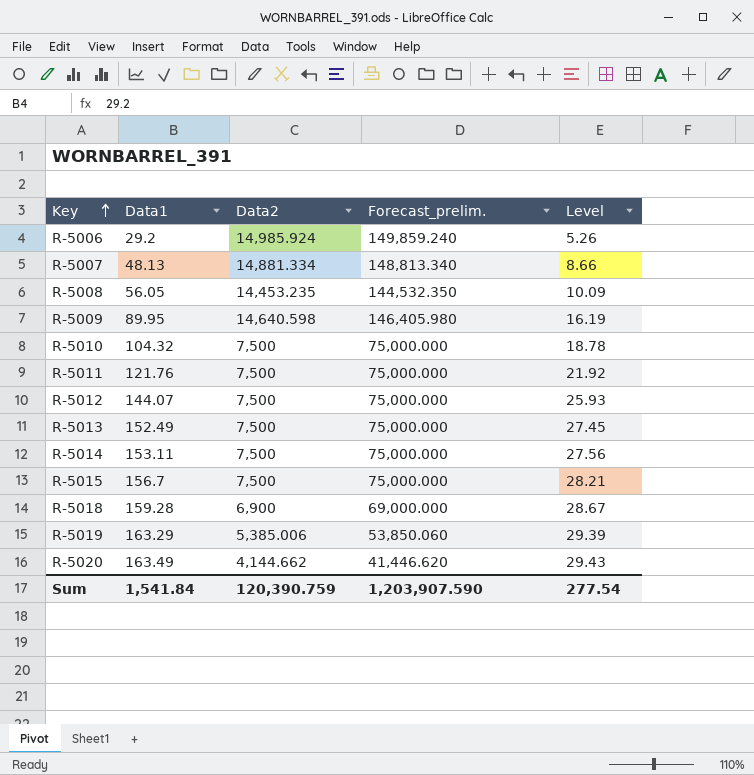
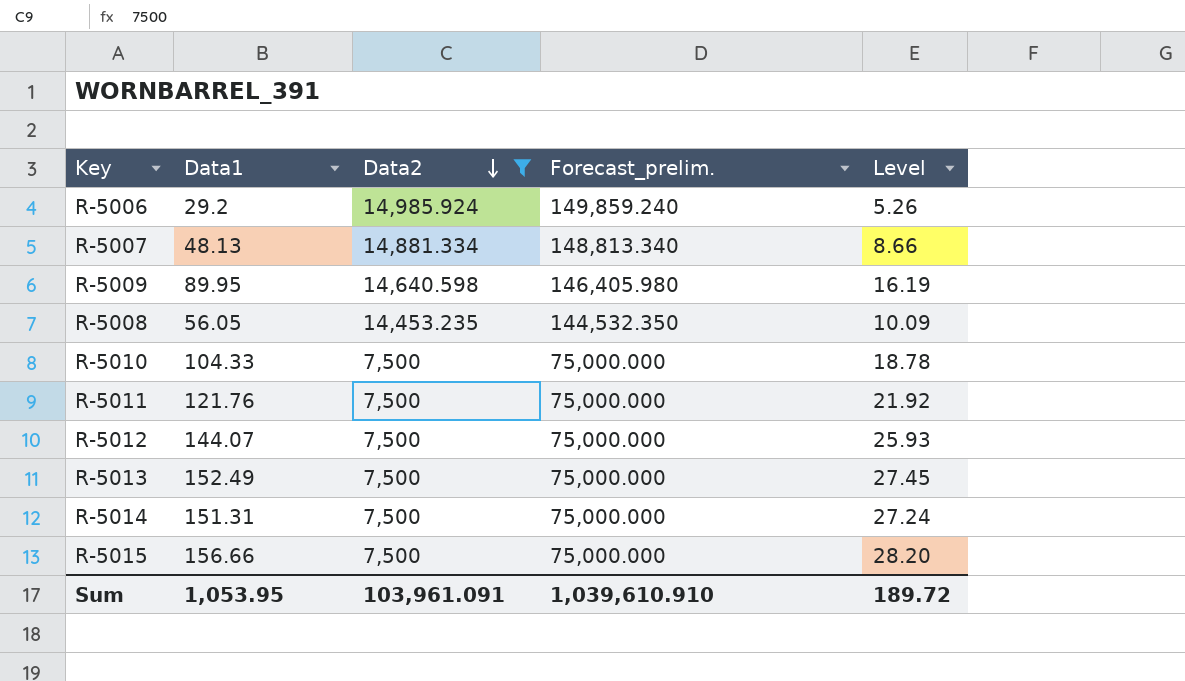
filter: none -> Data2 >= 7,500
row order: Key ascending -> Data2 descending
R-5010 | Data1: 104.32 -> 104.33
R-5014 | Data1: 153.11 -> 151.31
R-5014 | Level: 27.56 -> 27.24
R-5015 | Data1: 156.7 -> 156.66
R-5015 | Level: 28.21 -> 28.20
Sum | Data1: 1,541.84 -> 1,053.95
Sum | Data2: 120,390.759 -> 103,961.091
Sum | Forecast_prelim.: 1,203,907.590 -> 1,039,610.910
Sum | Level: 277.54 -> 189.72

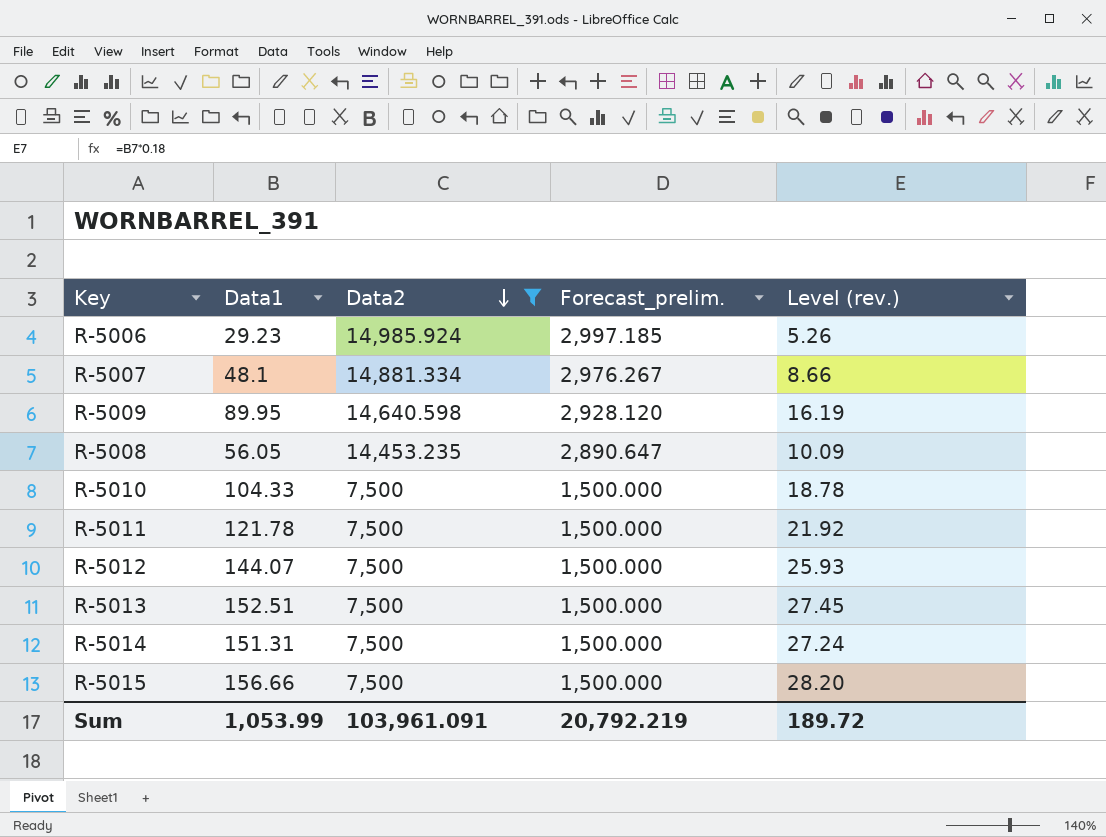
column Forecast_prelim. | formula: [Data2] * 10 -> [Data2] * 0.2
column name: Level -> Level (rev.)
R-5006 | Data1: 29.2 -> 29.23
R-5007 | Data1: 48.13 -> 48.1
R-5011 | Data1: 121.76 -> 121.78
R-5013 | Data1: 152.49 -> 152.51
Sum | Data1: 1,053.95 -> 1,053.99
Sum | Forecast_prelim.: 1,039,610.910 -> 20,792.219

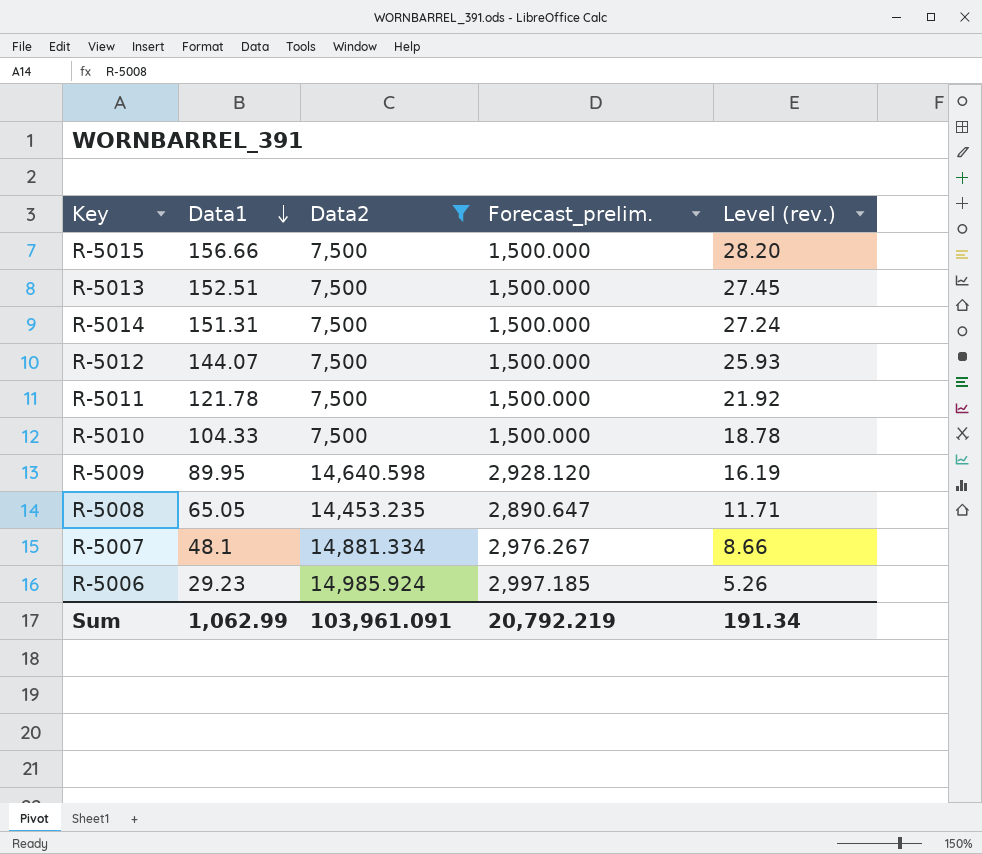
row order: Data2 descending -> Data1 descending
R-5008 | Data1: 56.05 -> 65.05
R-5008 | Level (rev.): 10.09 -> 11.71
Sum | Data1: 1,053.99 -> 1,062.99
Sum | Level (rev.): 189.72 -> 191.34

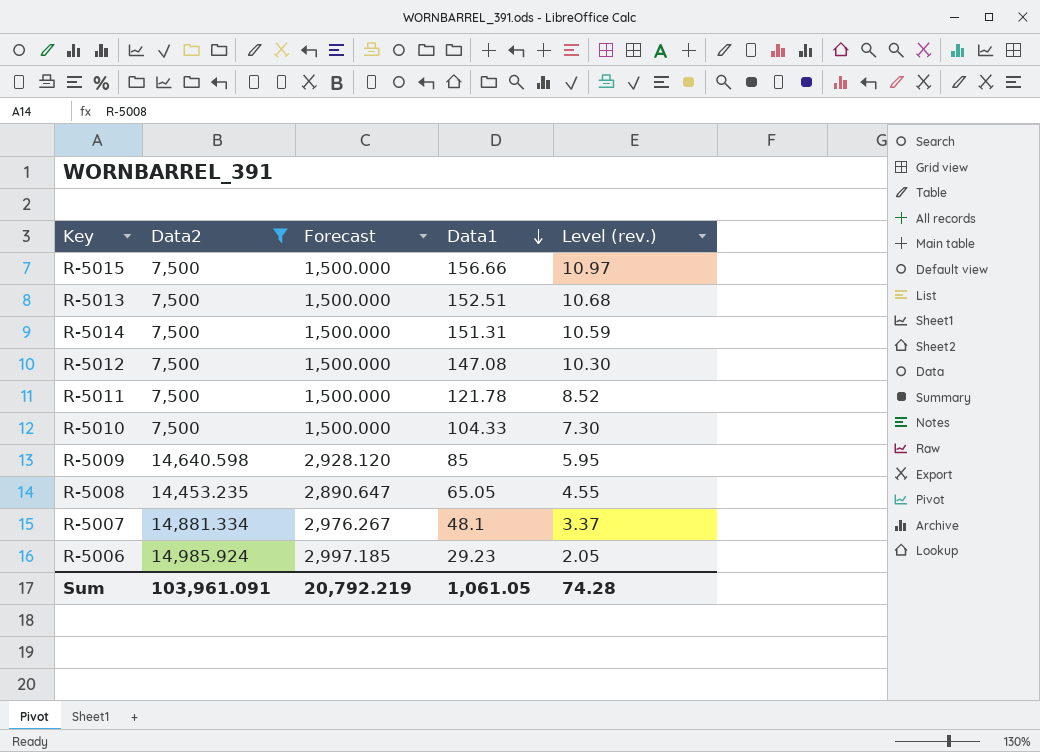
column name: Forecast_prelim. -> Forecast
column Data1 | position: 2 -> 4
column Level (rev.) | formula: [Data1] * 0.18 -> [Data1] * 0.07
R-5012 | Data1: 144.07 -> 147.08
R-5009 | Data1: 89.95 -> 85
Sum | Data1: 1,062.99 -> 1,061.05
Sum | Level (rev.): 191.34 -> 74.28

